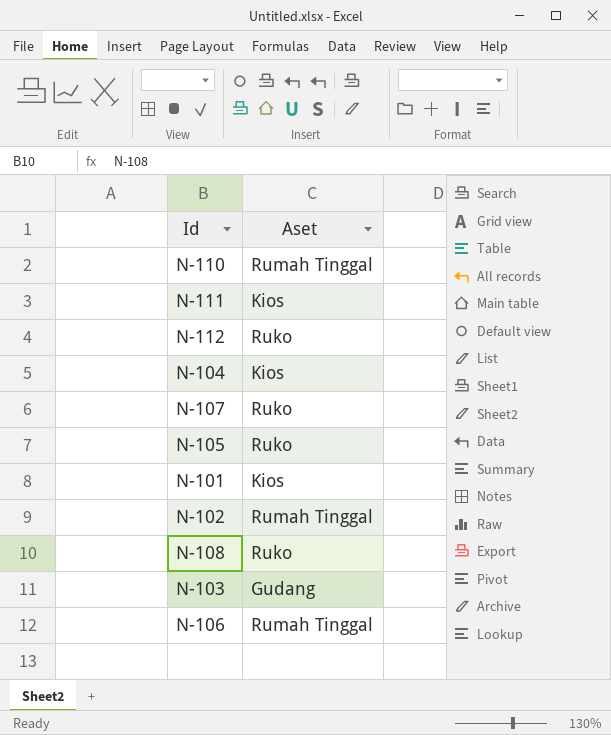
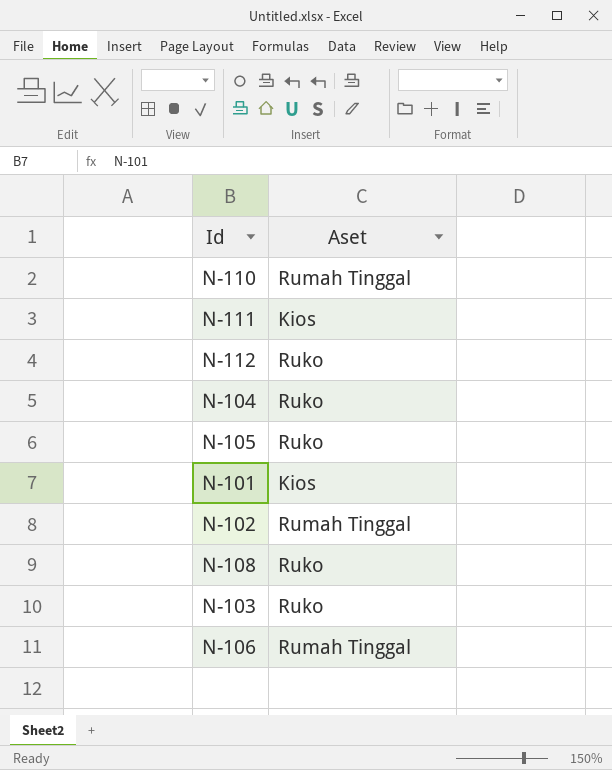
row N-107: Ruko -> none
N-104 | Aset: Kios -> Ruko
N-103 | Aset: Gudang -> Ruko

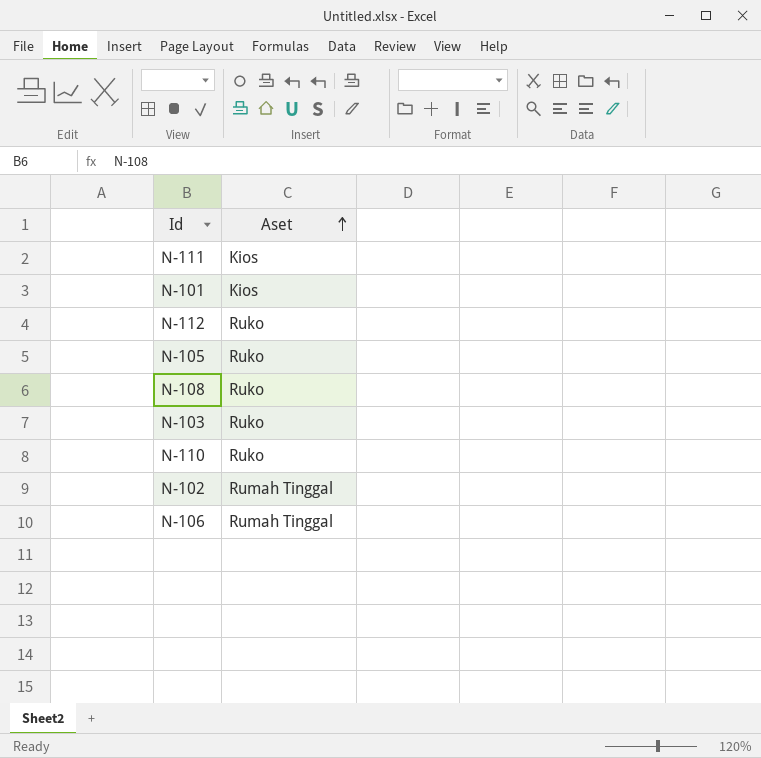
row order: none -> Aset ascending
row N-104: Ruko -> none
N-110 | Aset: Rumah Tinggal -> Ruko

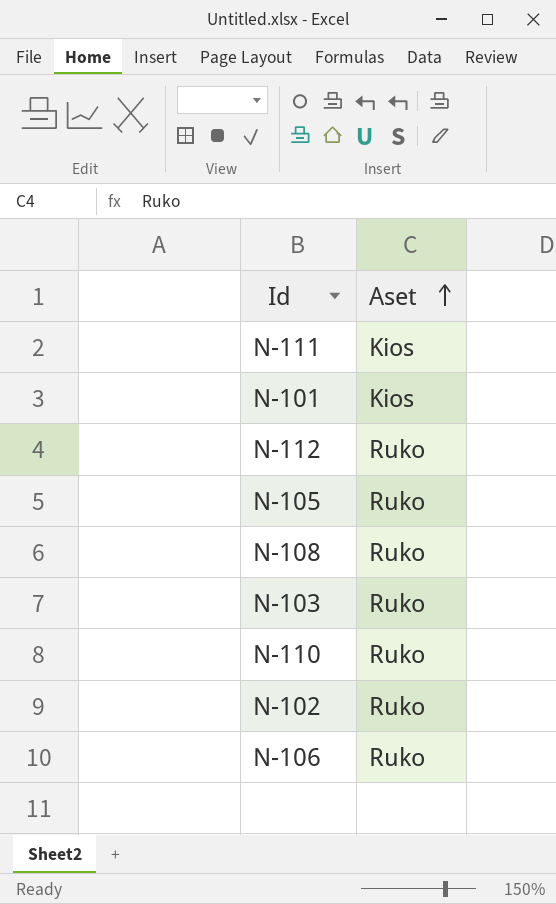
N-102 | Aset: Rumah Tinggal -> Ruko
N-106 | Aset: Rumah Tinggal -> Ruko

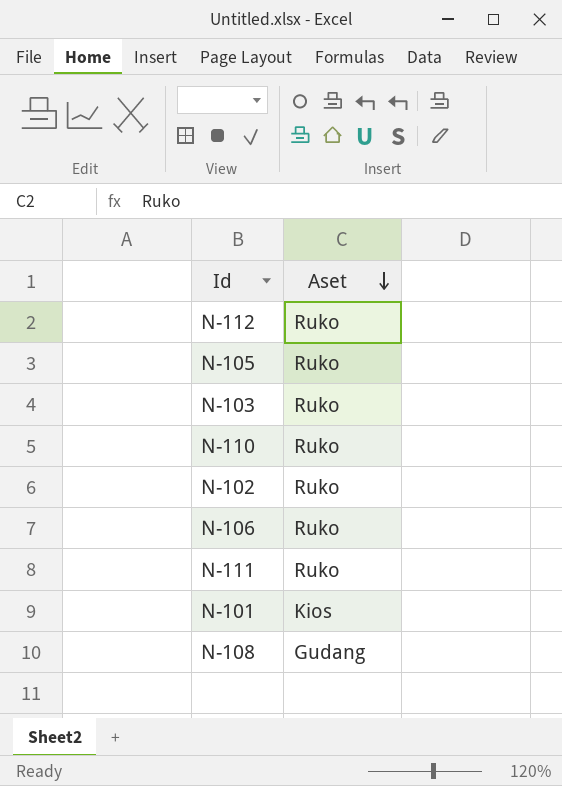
row order: Aset ascending -> Aset descending
N-111 | Aset: Kios -> Ruko
N-108 | Aset: Ruko -> Gudang

